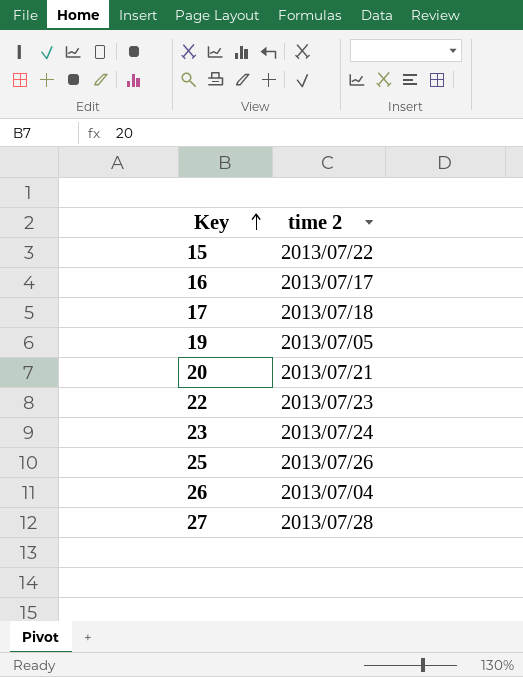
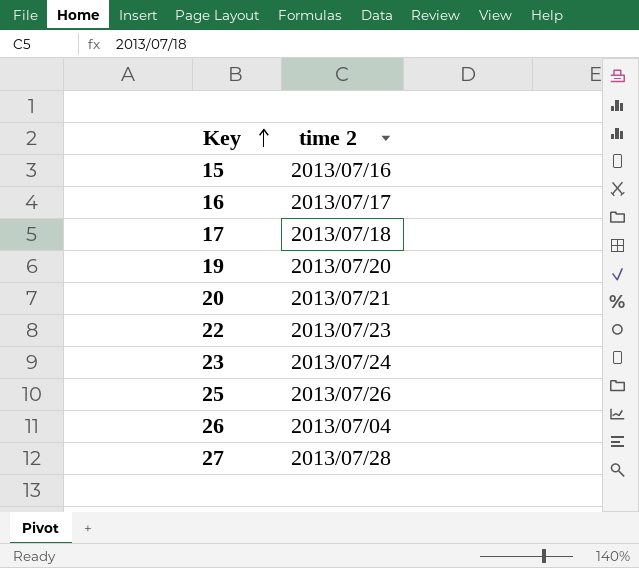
15 | time 2: 2013/07/22 -> 2013/07/16
19 | time 2: 2013/07/05 -> 2013/07/20

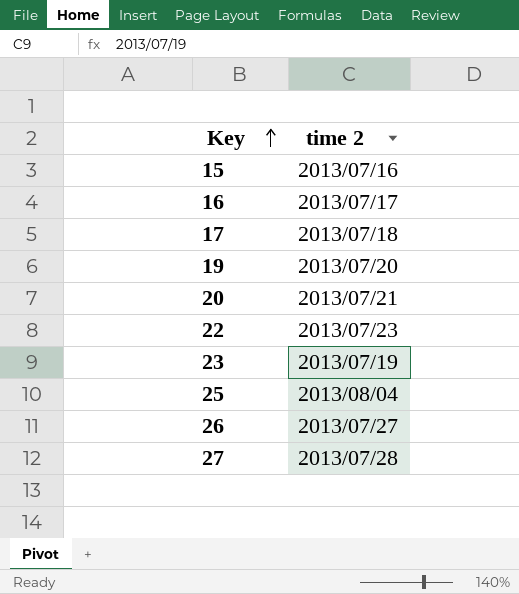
23 | time 2: 2013/07/24 -> 2013/07/19
25 | time 2: 2013/07/26 -> 2013/08/04
26 | time 2: 2013/07/04 -> 2013/07/27

